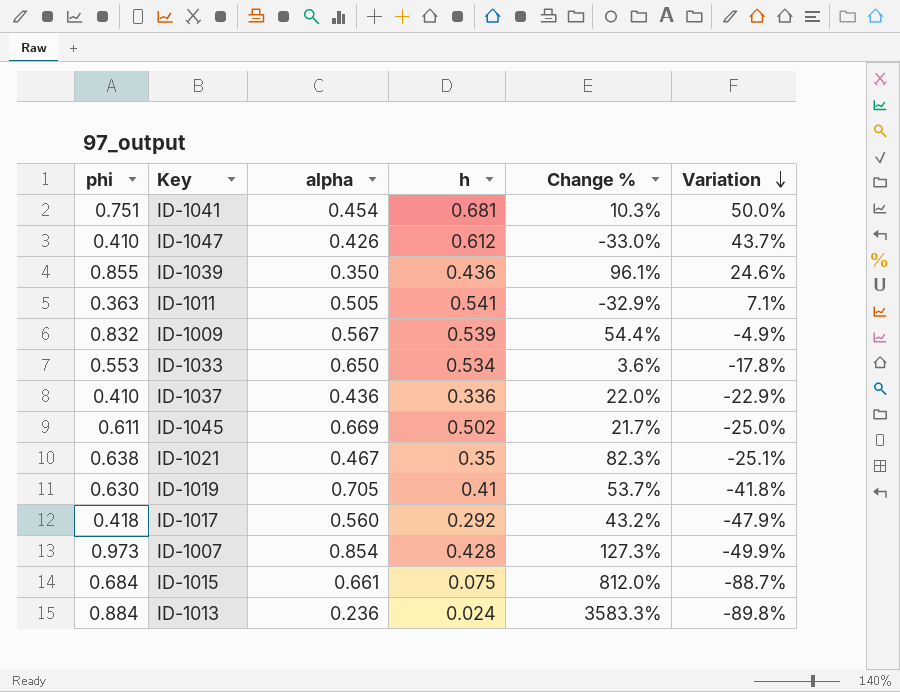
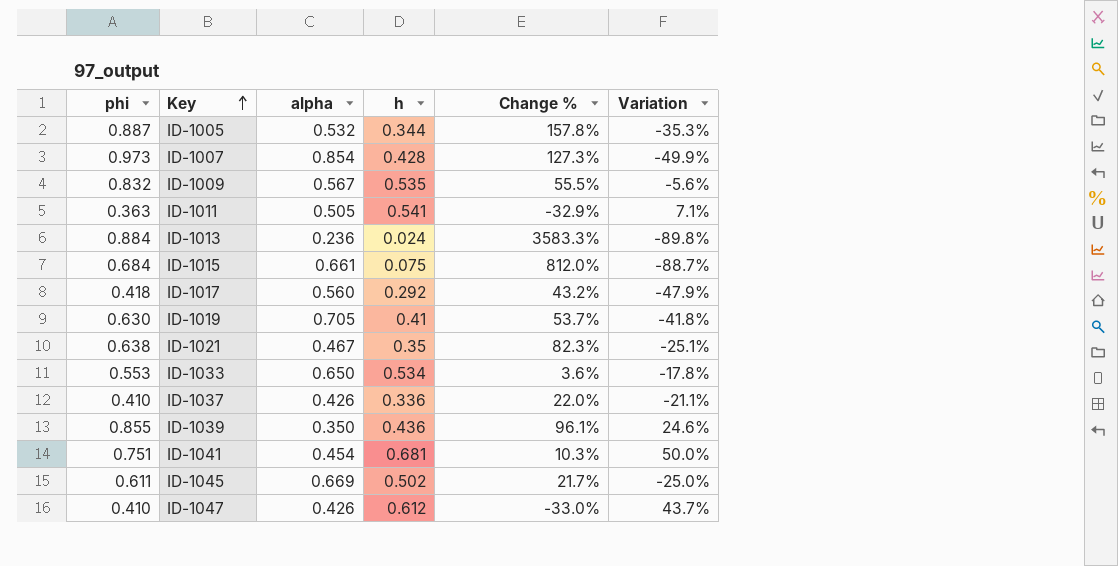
row order: Variation descending -> Key ascending
row ID-1005: none -> 0.887 | 0.532 | 0.344 | 157.8% | -35.3%
ID-1009 | h: 0.539 -> 0.535
ID-1009 | Change %: 54.4% -> 55.5%
ID-1009 | Variation: -4.9% -> -5.6%
ID-1037 | alpha: 0.436 -> 0.426
ID-1037 | Variation: -22.9% -> -21.1%

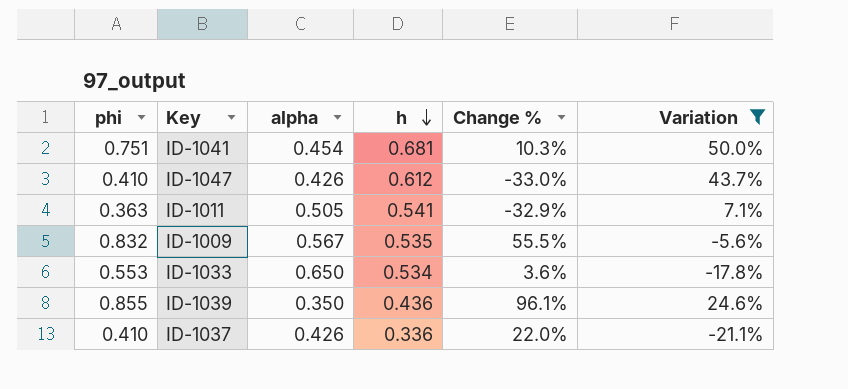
filter: none -> Variation >= -21.1%
row order: Key ascending -> h descending

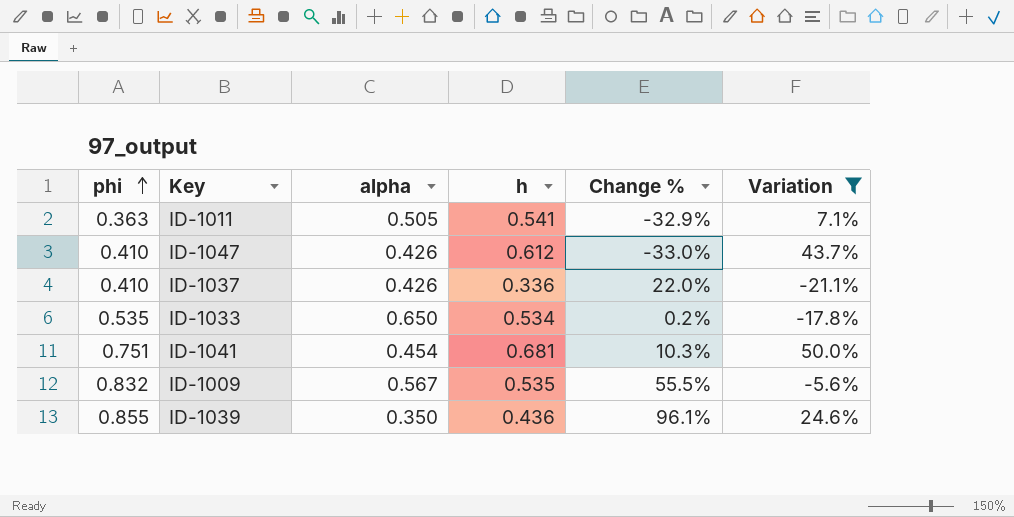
row order: h descending -> phi ascending
ID-1033 | phi: 0.553 -> 0.535
ID-1033 | Change %: 3.6% -> 0.2%

